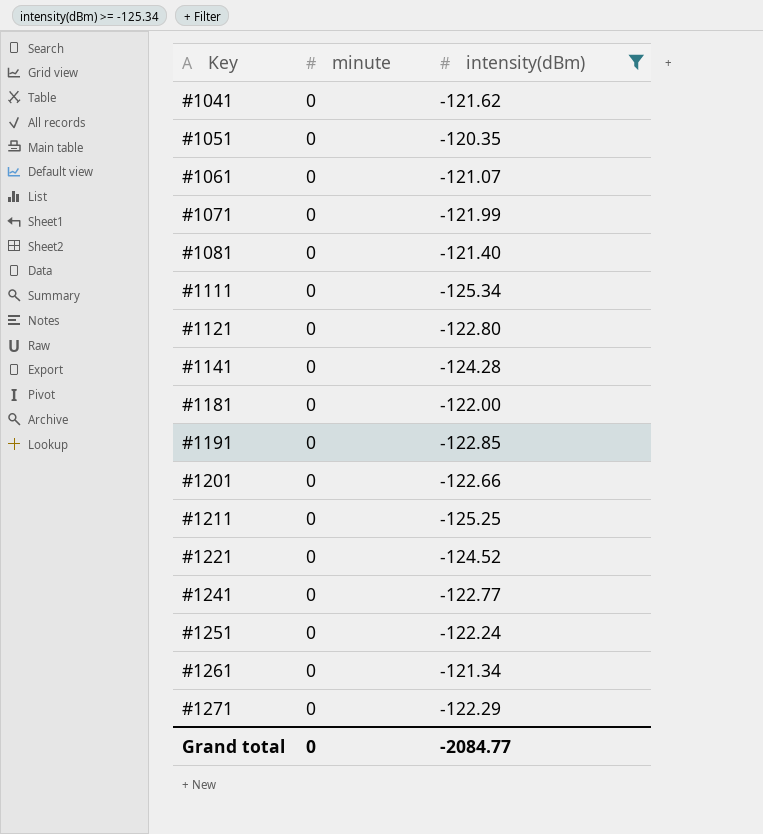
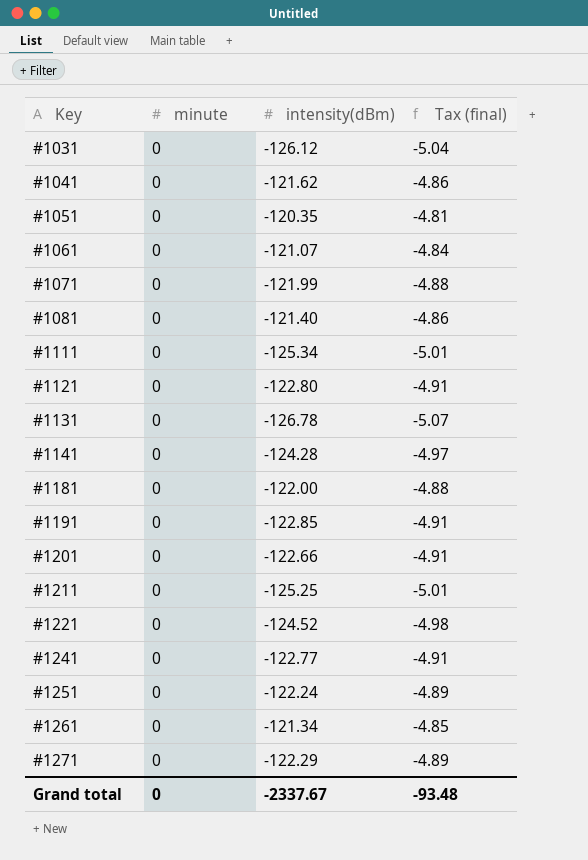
filter: intensity(dBm) >= -125.34 -> none
column Tax (final) | formula: none -> [intensity(dBm)] * 0.04
Grand total | intensity(dBm): -2084.77 -> -2337.67

